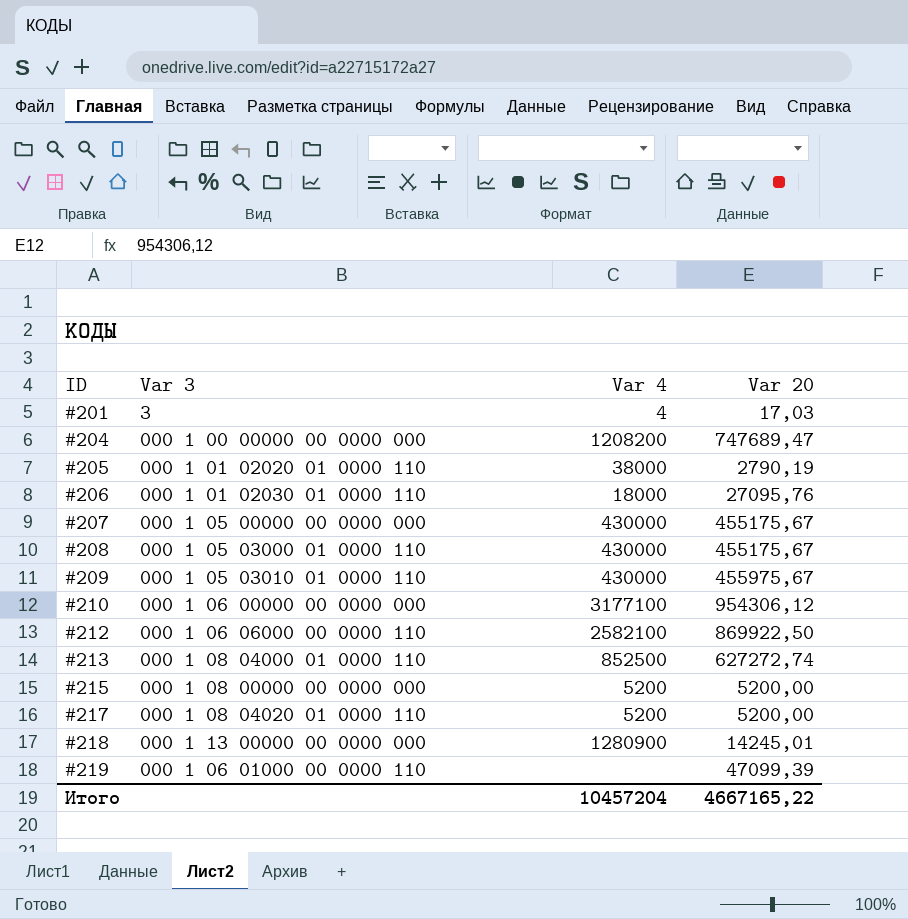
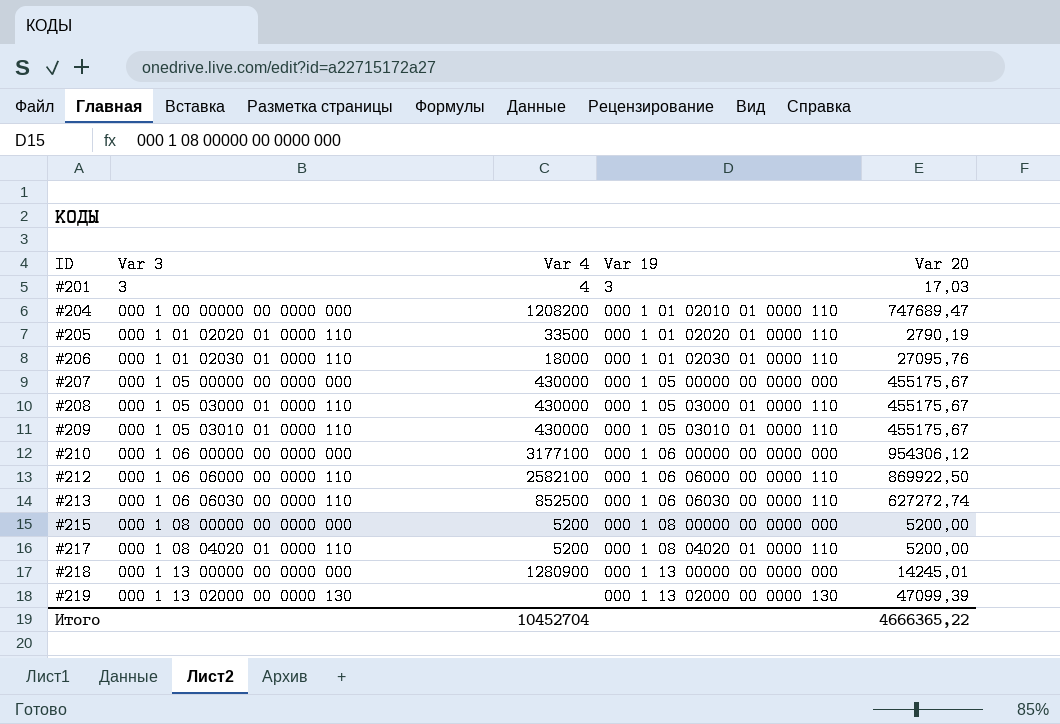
column Var 19 | position: none -> 4
#205 | Var 4: 38000 -> 33500
#209 | Var 20: 455975,67 -> 455175,67
#213 | Var 3: 000 1 08 04000 01 0000 110 -> 000 1 06 06030 00 0000 110
#219 | Var 3: 000 1 06 01000 00 0000 110 -> 000 1 13 02000 00 0000 130
Итого | Var 4: 10457204 -> 10452704
Итого | Var 20: 4667165,22 -> 4666365,22

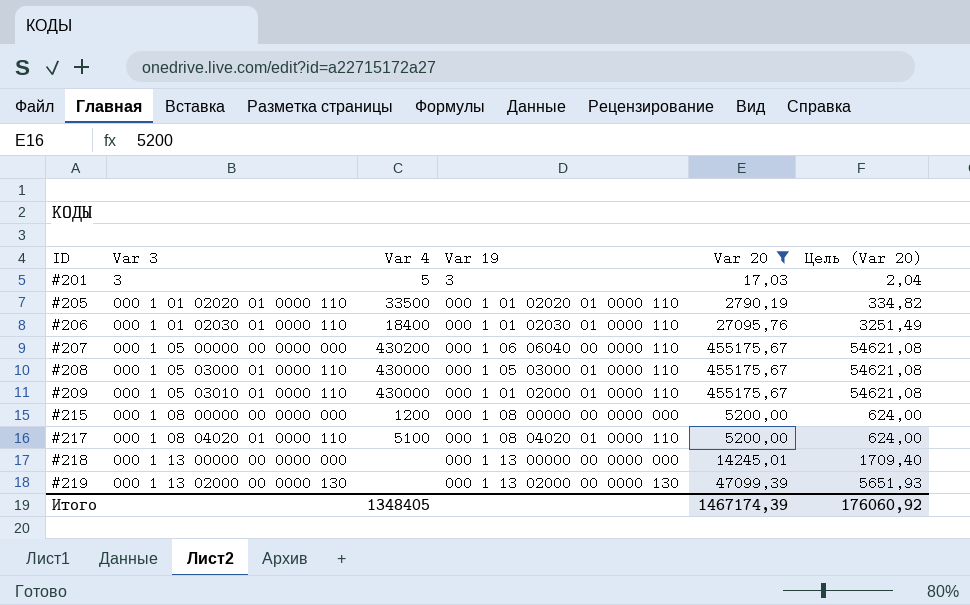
filter: none -> Var 20 <= 455175,67
column Цель (Var 20) | formula: none -> [Var 20] * 0,12
#201 | Var 4: 4 -> 5
#206 | Var 4: 18000 -> 18400
#207 | Var 4: 430000 -> 430200
#207 | Var 19: 000 1 05 00000 00 0000 000 -> 000 1 06 06040 00 0000 110
#209 | Var 19: 000 1 05 03010 01 0000 110 -> 000 1 01 02000 01 0000 110
#215 | Var 4: 5200 -> 1200
#217 | Var 4: 5200 -> 5100
#218 | Var 4: 1280900 -> none
Итого | Var 4: 10452704 -> 1348405
Итого | Var 20: 4666365,22 -> 1467174,39

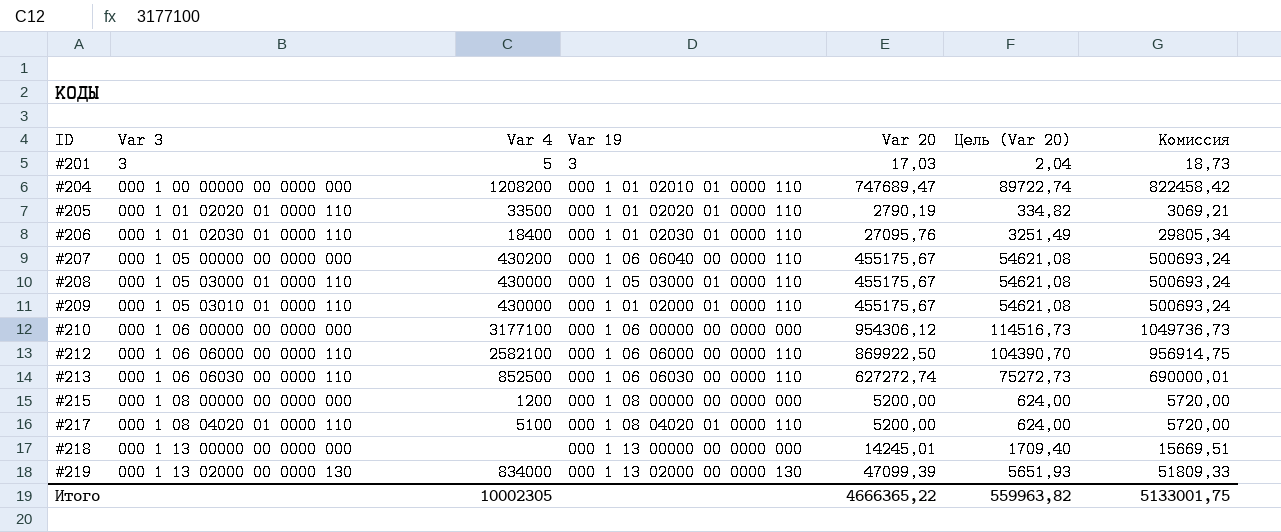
filter: Var 20 <= 455175,67 -> none
column Комиссия | formula: none -> [Var 20] * 1,1
#219 | Var 4: none -> 834000
Итого | Var 4: 1348405 -> 10002305
Итого | Var 20: 1467174,39 -> 4666365,22
Итого | Цель (Var 20): 176060,92 -> 559963,82

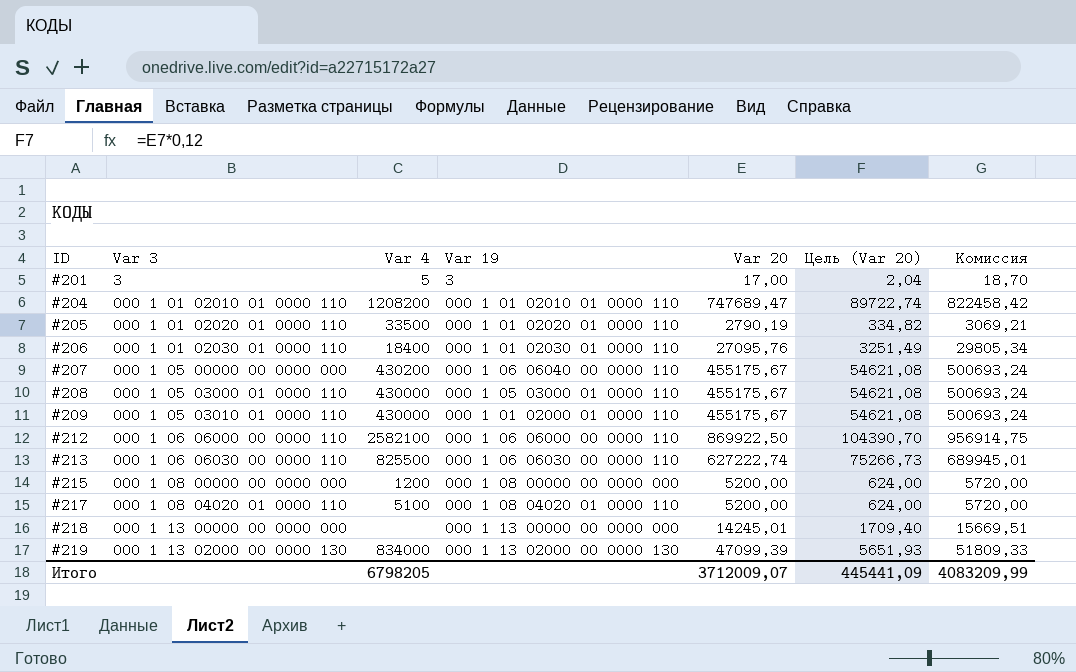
row #210: 000 1 06 00000 00 0000 000 | 3177100 | 000 1 06 00000 00 0000 000 | 954306,12 | 114516,73 | 1049736,73 -> none
#201 | Var 20: 17,03 -> 17,00
#201 | Комиссия: 18,73 -> 18,70
#204 | Var 3: 000 1 00 00000 00 0000 000 -> 000 1 01 02010 01 0000 110
#213 | Var 4: 852500 -> 825500
#213 | Var 20: 627272,74 -> 627222,74
#213 | Цель (Var 20): 75272,73 -> 75266,73
#213 | Комиссия: 690000,01 -> 689945,01
Итого | Var 4: 10002305 -> 6798205
Итого | Var 20: 4666365,22 -> 3712009,07
Итого | Цель (Var 20): 559963,82 -> 445441,09
Итого | Комиссия: 5133001,75 -> 4083209,99

